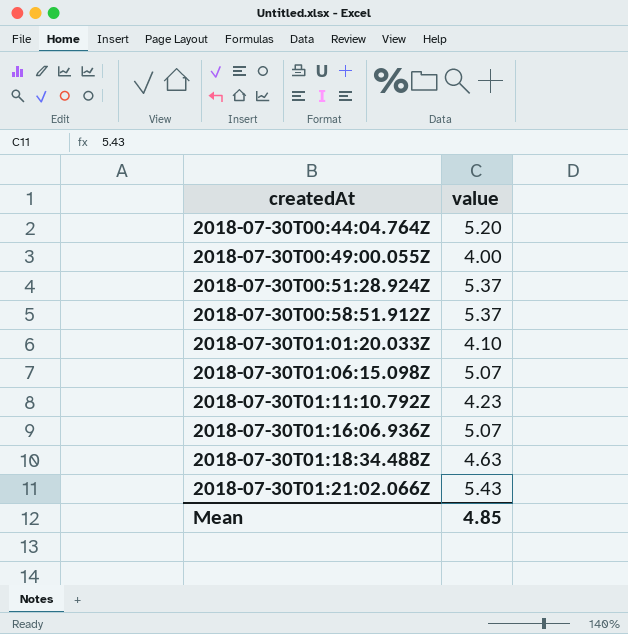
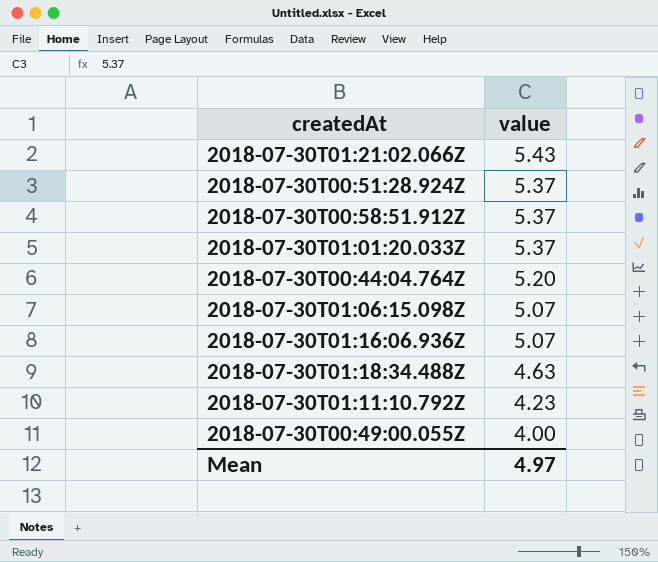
row order: createdAt ascending -> value descending
2018-07-30T01:01:20.033Z | value: 4.10 -> 5.37
Mean | value: 4.85 -> 4.97

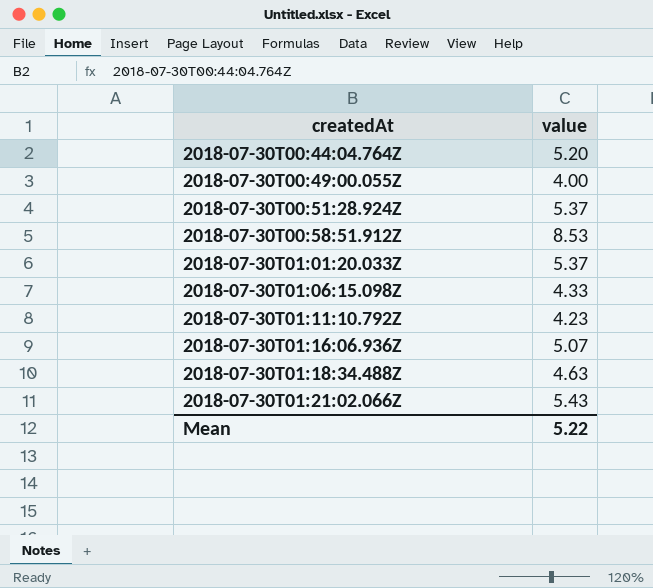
row order: value descending -> createdAt ascending
2018-07-30T00:58:51.912Z | value: 5.37 -> 8.53
2018-07-30T01:06:15.098Z | value: 5.07 -> 4.33
Mean | value: 4.97 -> 5.22

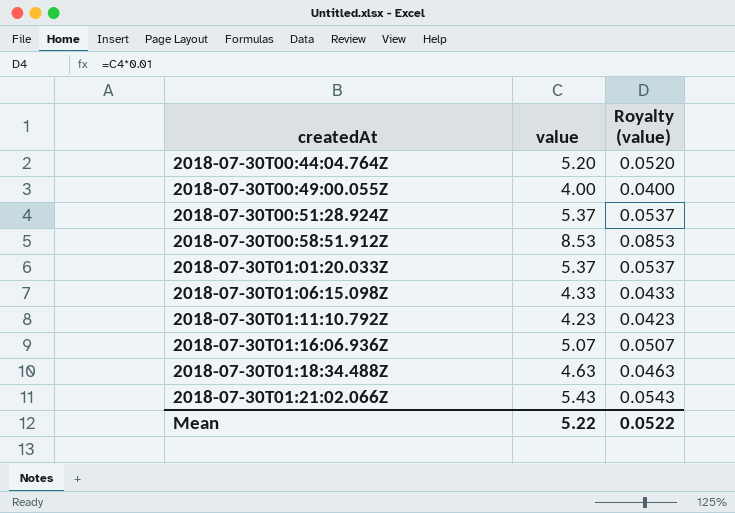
column Royalty (value) | formula: none -> [value] * 0.01

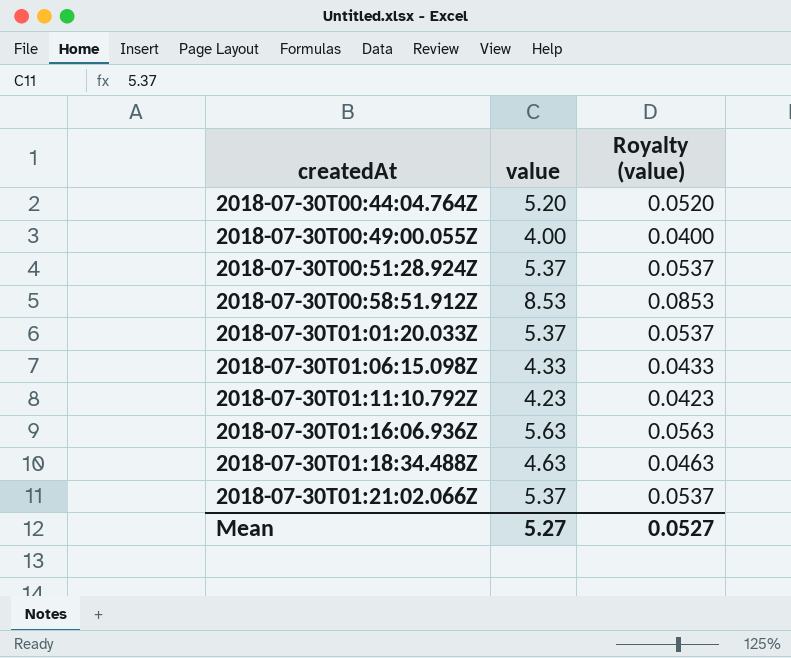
2018-07-30T01:16:06.936Z | value: 5.07 -> 5.63
2018-07-30T01:16:06.936Z | Royalty (value): 0.0507 -> 0.0563
2018-07-30T01:21:02.066Z | value: 5.43 -> 5.37
2018-07-30T01:21:02.066Z | Royalty (value): 0.0543 -> 0.0537
Mean | value: 5.22 -> 5.27
Mean | Royalty (value): 0.0522 -> 0.0527

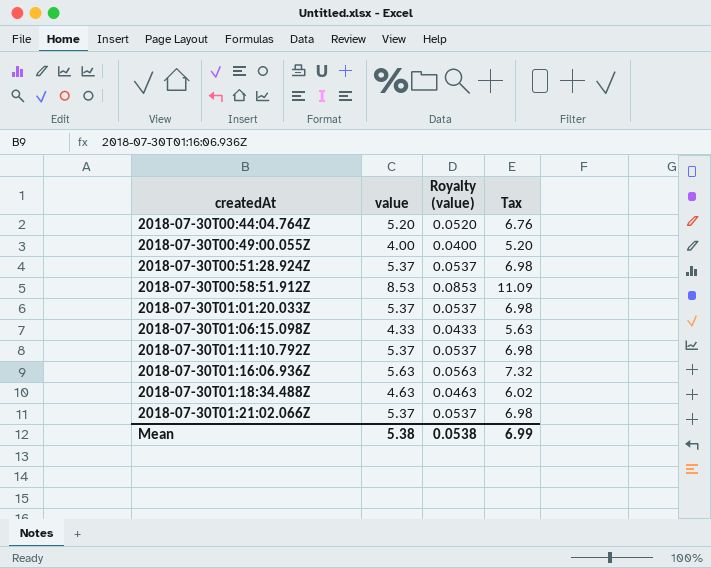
column Tax | formula: none -> [value] * 1.3
2018-07-30T01:11:10.792Z | value: 4.23 -> 5.37
2018-07-30T01:11:10.792Z | Royalty (value): 0.0423 -> 0.0537
Mean | value: 5.27 -> 5.38
Mean | Royalty (value): 0.0527 -> 0.0538

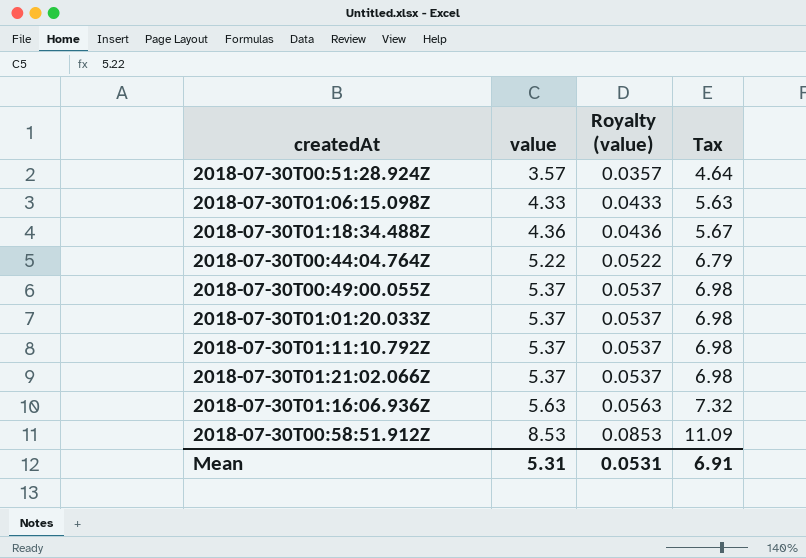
row order: createdAt ascending -> value ascending
2018-07-30T00:51:28.924Z | value: 5.37 -> 3.57
2018-07-30T00:51:28.924Z | Royalty (value): 0.0537 -> 0.0357
2018-07-30T00:51:28.924Z | Tax: 6.98 -> 4.64
2018-07-30T01:18:34.488Z | value: 4.63 -> 4.36
2018-07-30T01:18:34.488Z | Royalty (value): 0.0463 -> 0.0436
2018-07-30T01:18:34.488Z | Tax: 6.02 -> 5.67
2018-07-30T00:44:04.764Z | value: 5.20 -> 5.22
2018-07-30T00:44:04.764Z | Royalty (value): 0.0520 -> 0.0522
2018-07-30T00:44:04.764Z | Tax: 6.76 -> 6.79
2018-07-30T00:49:00.055Z | value: 4.00 -> 5.37
2018-07-30T00:49:00.055Z | Royalty (value): 0.0400 -> 0.0537
2018-07-30T00:49:00.055Z | Tax: 5.20 -> 6.98
Mean | value: 5.38 -> 5.31
Mean | Royalty (value): 0.0538 -> 0.0531
Mean | Tax: 6.99 -> 6.91

